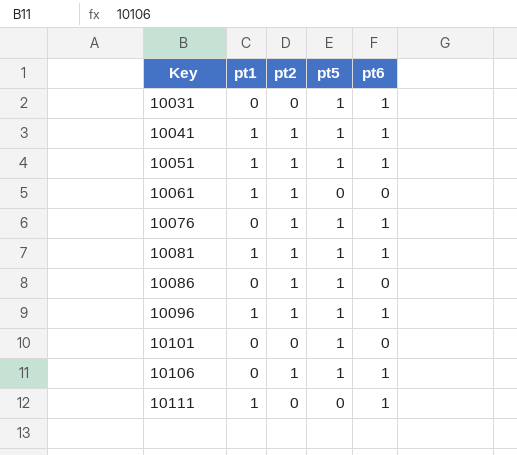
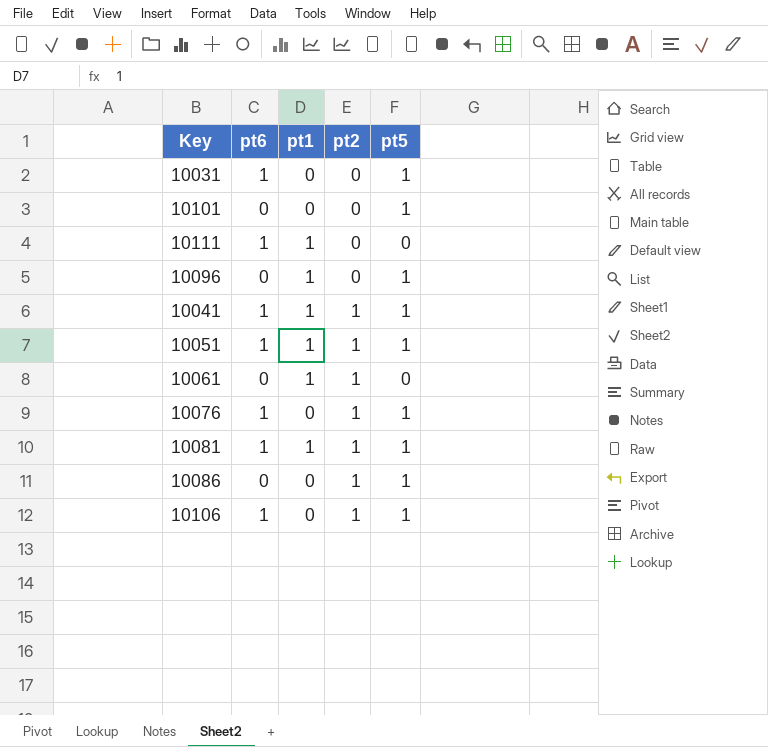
row order: Key ascending -> pt2 ascending
column pt6 | position: 5 -> 2
10096 | pt6: 1 -> 0
10096 | pt2: 1 -> 0

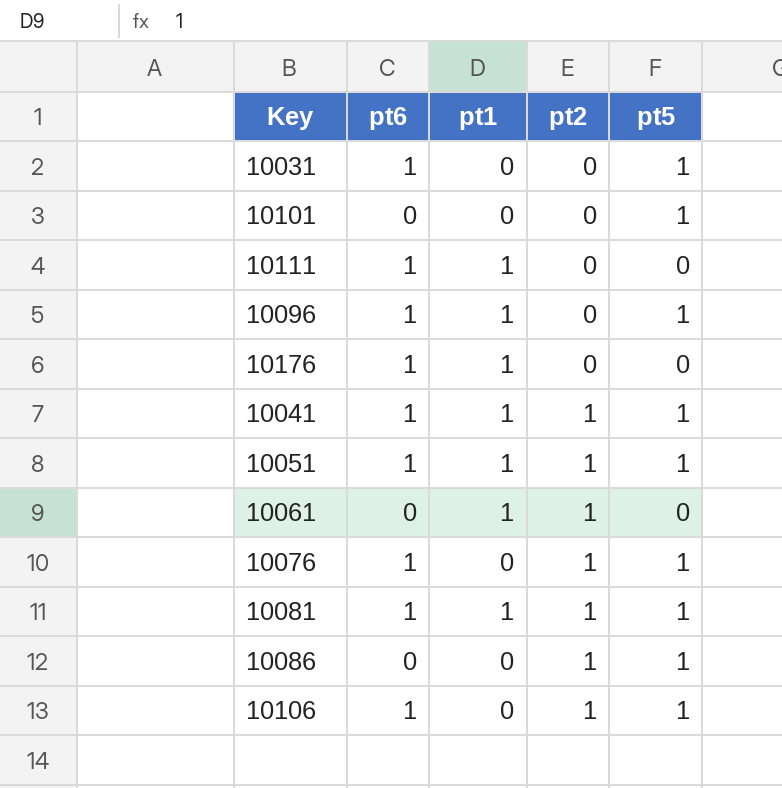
10096 | pt6: 0 -> 1
row 10176: none -> 1 | 1 | 0 | 0

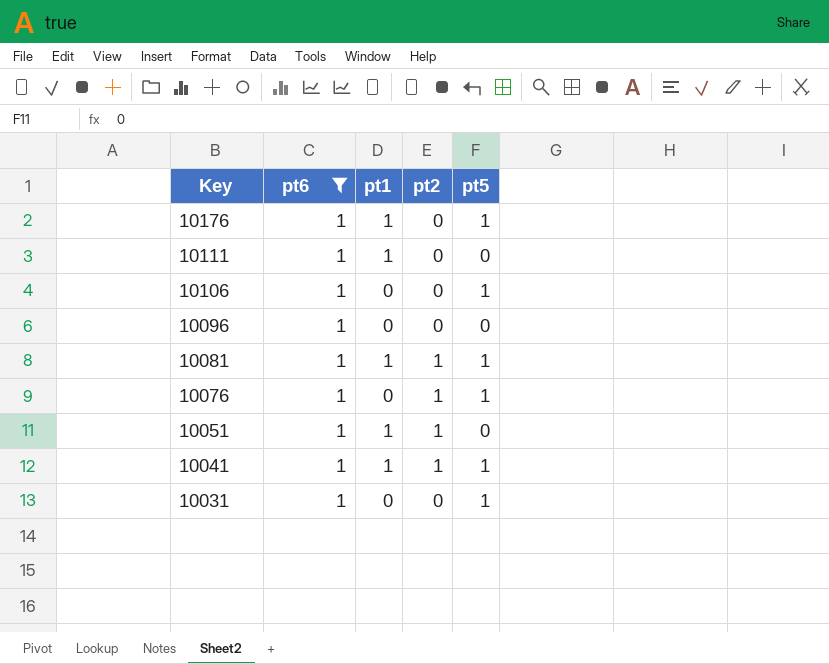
filter: none -> pt6 = 1
row order: pt2 ascending -> Key descending
10176 | pt5: 0 -> 1
10106 | pt2: 1 -> 0
10096 | pt1: 1 -> 0
10096 | pt5: 1 -> 0
10051 | pt5: 1 -> 0

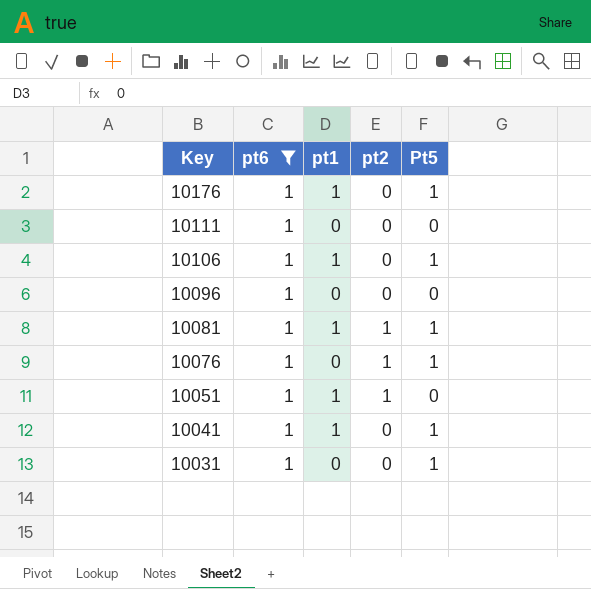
column name: pt5 -> Pt5
10111 | pt1: 1 -> 0
10106 | pt1: 0 -> 1
10041 | pt2: 1 -> 0

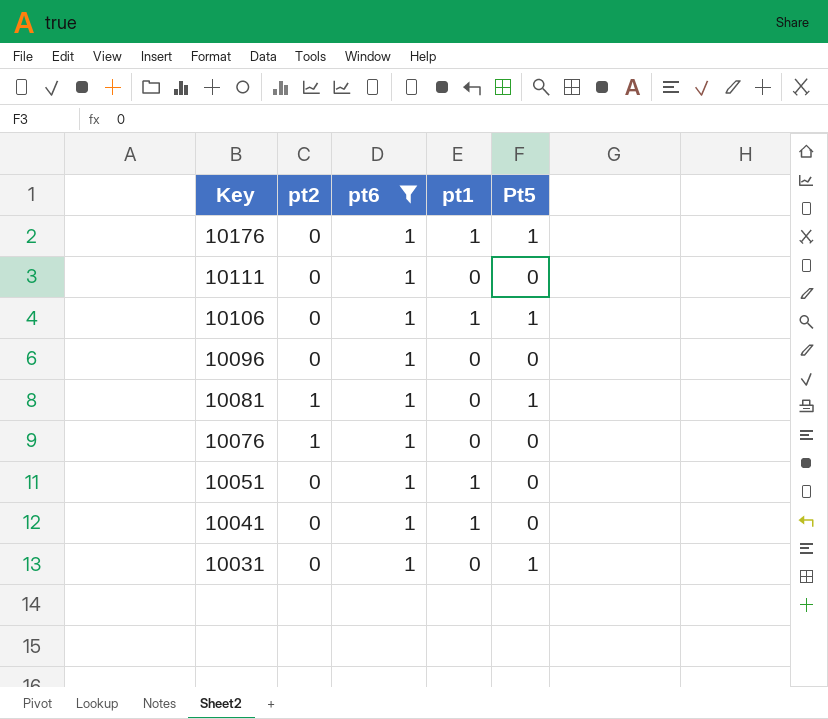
column pt2 | position: 4 -> 2
10081 | pt1: 1 -> 0
10076 | Pt5: 1 -> 0
10051 | pt2: 1 -> 0
10041 | Pt5: 1 -> 0

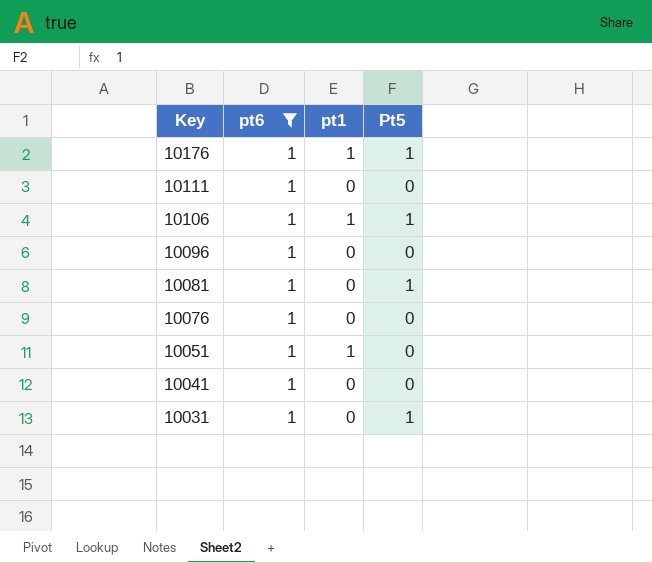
column pt2 | position: 2 -> none
10041 | pt1: 1 -> 0

